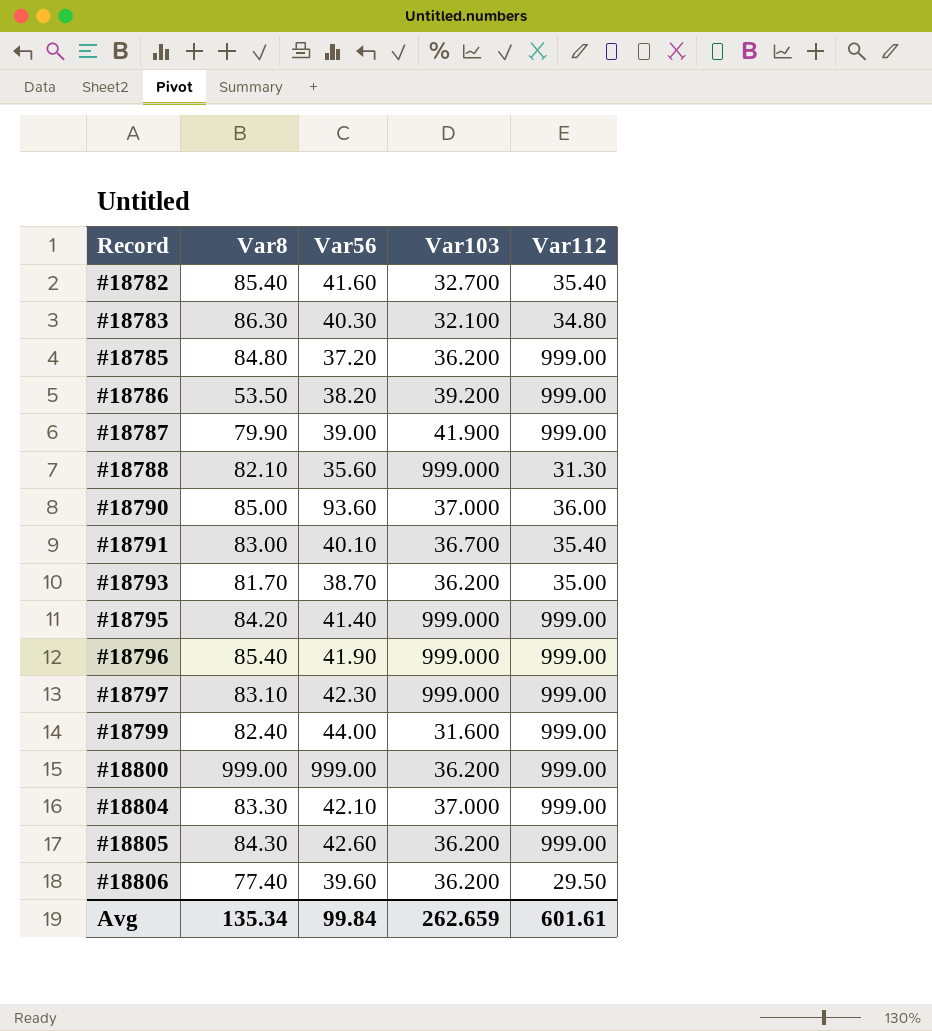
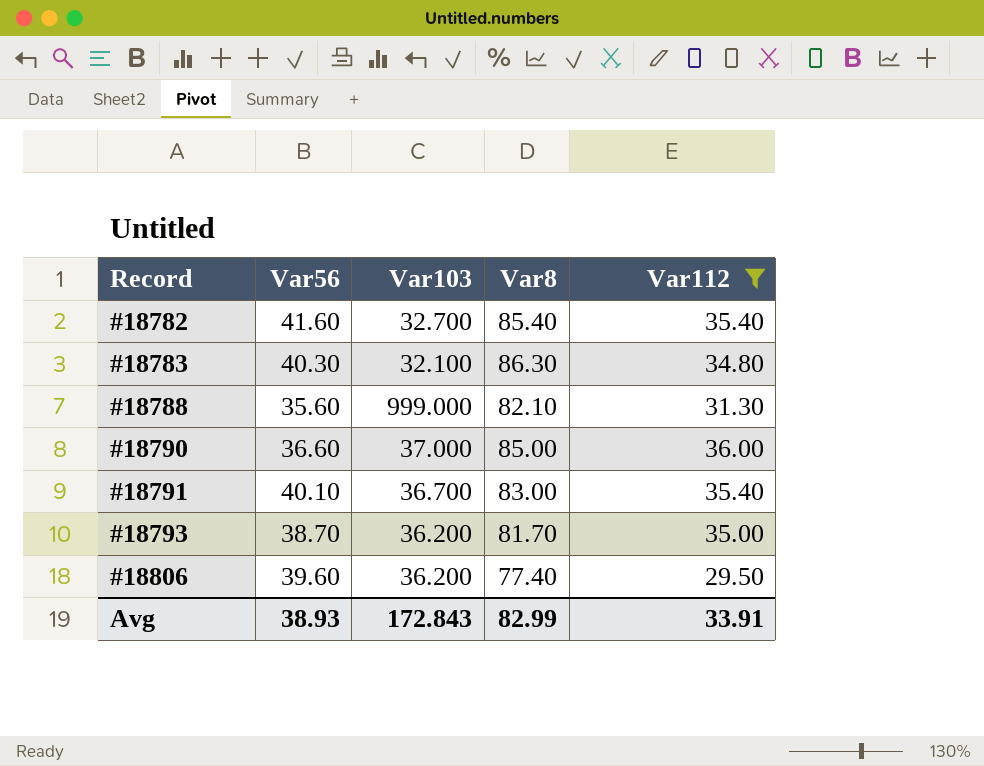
filter: none -> Var112 != 999.00
column Var8 | position: 2 -> 4
#18790 | Var56: 93.60 -> 36.60
Avg | Var56: 99.84 -> 38.93
Avg | Var103: 262.659 -> 172.843
Avg | Var8: 135.34 -> 82.99
Avg | Var112: 601.61 -> 33.91

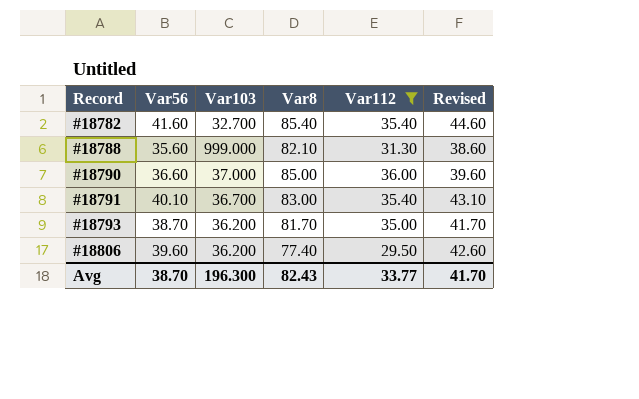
column Revised | formula: none -> [Var56] + 3
row #18783: 40.30 | 32.100 | 86.30 | 34.80 -> none
Avg | Var56: 38.93 -> 38.70
Avg | Var103: 172.843 -> 196.300
Avg | Var8: 82.99 -> 82.43
Avg | Var112: 33.91 -> 33.77

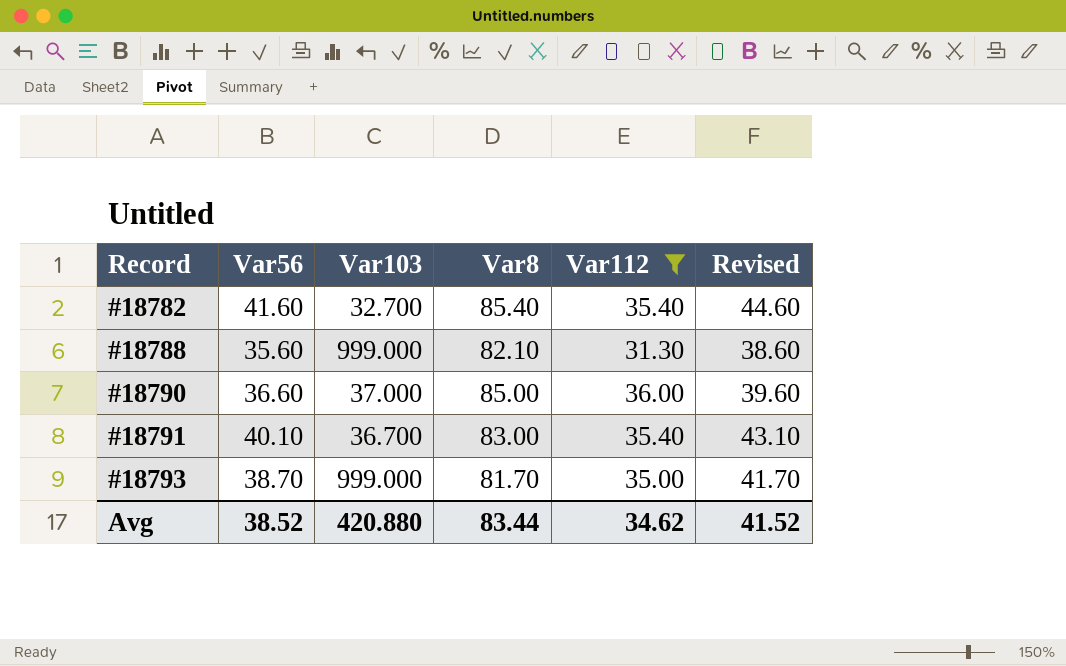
row #18806: 39.60 | 36.200 | 77.40 | 29.50 | 42.60 -> none
#18793 | Var103: 36.200 -> 999.000
Avg | Var56: 38.70 -> 38.52
Avg | Var103: 196.300 -> 420.880
Avg | Var8: 82.43 -> 83.44
Avg | Var112: 33.77 -> 34.62
Avg | Revised: 41.70 -> 41.52

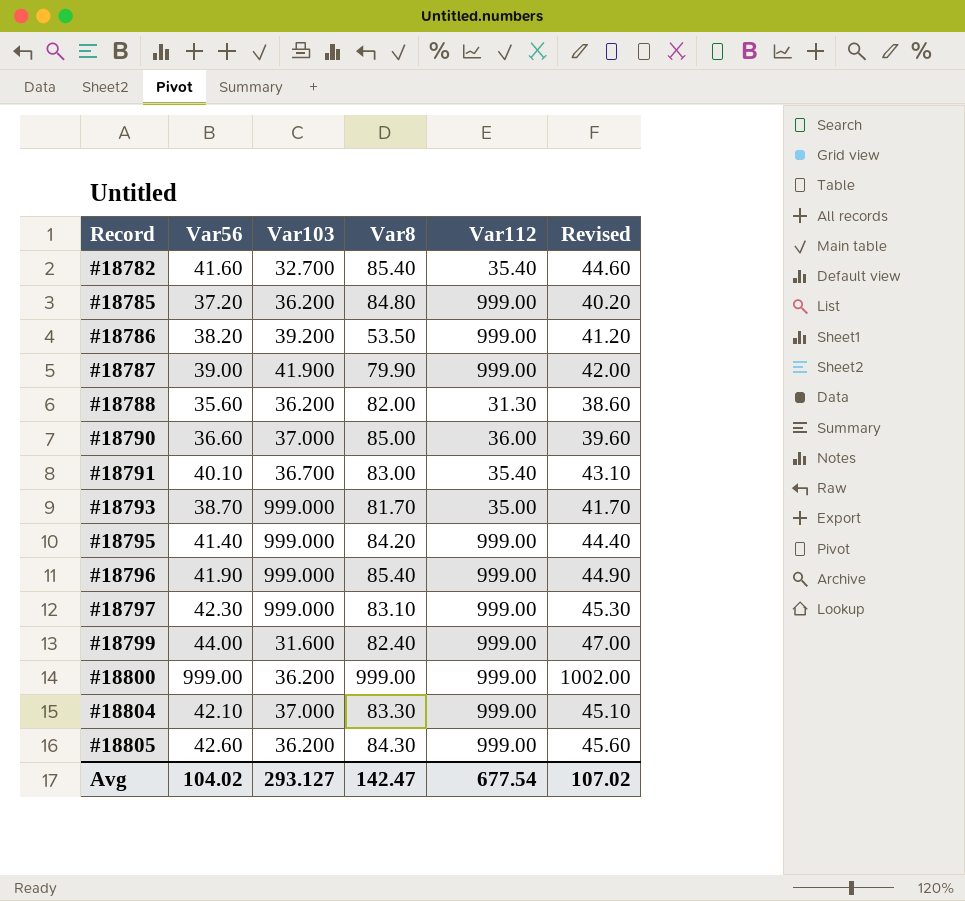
filter: Var112 != 999.00 -> none
#18788 | Var103: 999.000 -> 36.200
#18788 | Var8: 82.10 -> 82.00
Avg | Var56: 38.52 -> 104.02
Avg | Var103: 420.880 -> 293.127
Avg | Var8: 83.44 -> 142.47
Avg | Var112: 34.62 -> 677.54
Avg | Revised: 41.52 -> 107.02

